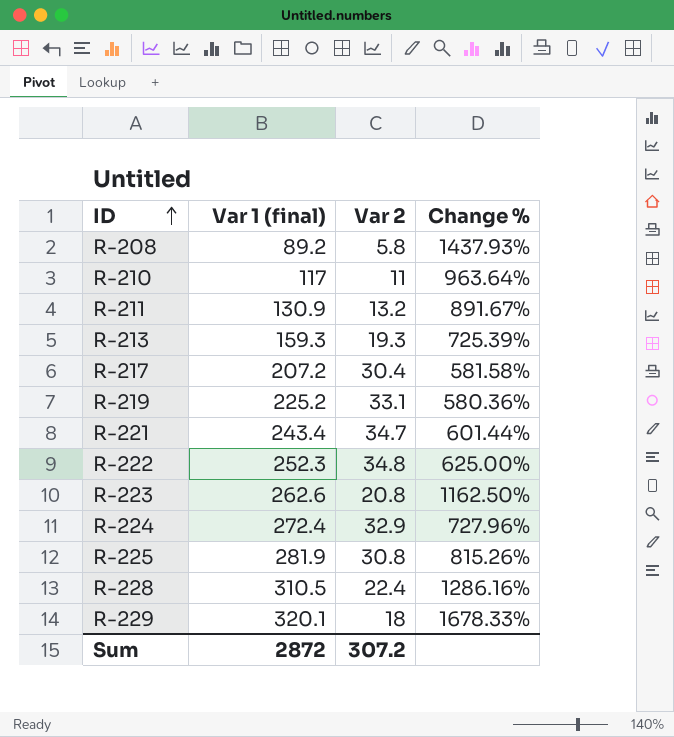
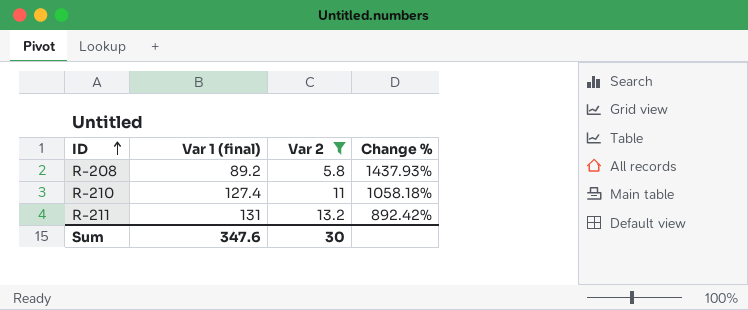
filter: none -> Var 2 <= 13.2
R-210 | Var 1 (final): 117 -> 127.4
R-210 | Change %: 963.64% -> 1058.18%
R-211 | Var 1 (final): 130.9 -> 131
R-211 | Change %: 891.67% -> 892.42%
Sum | Var 1 (final): 2872 -> 347.6
Sum | Var 2: 307.2 -> 30

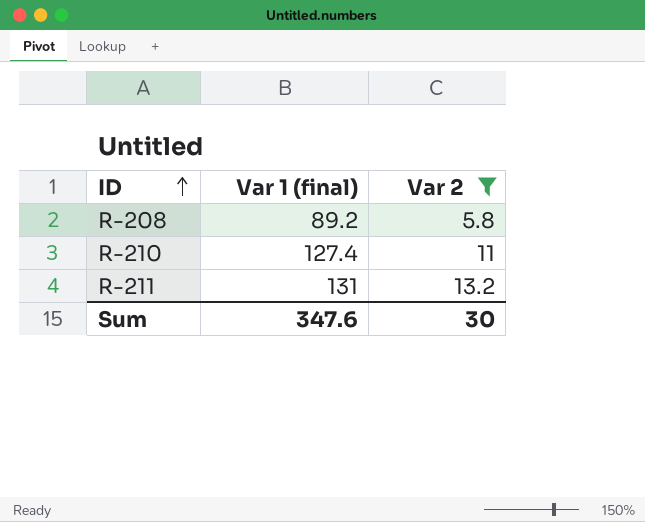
column Change % | formula: ([Var 1 (final)] - [Var 2]) / [Var 2] -> none

